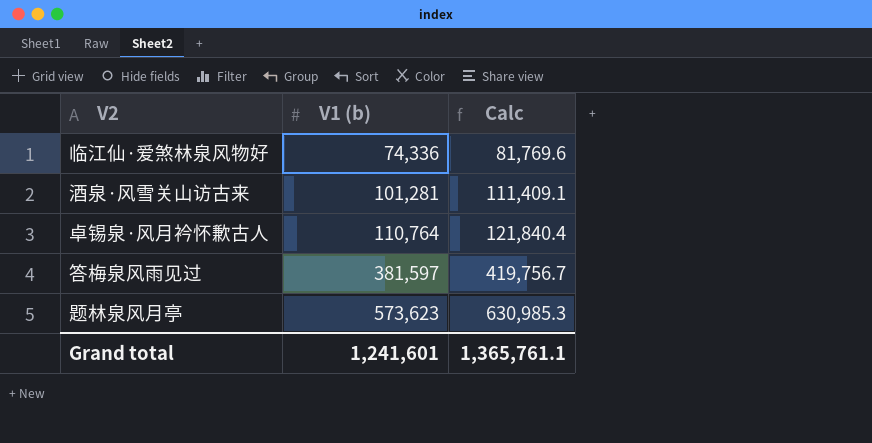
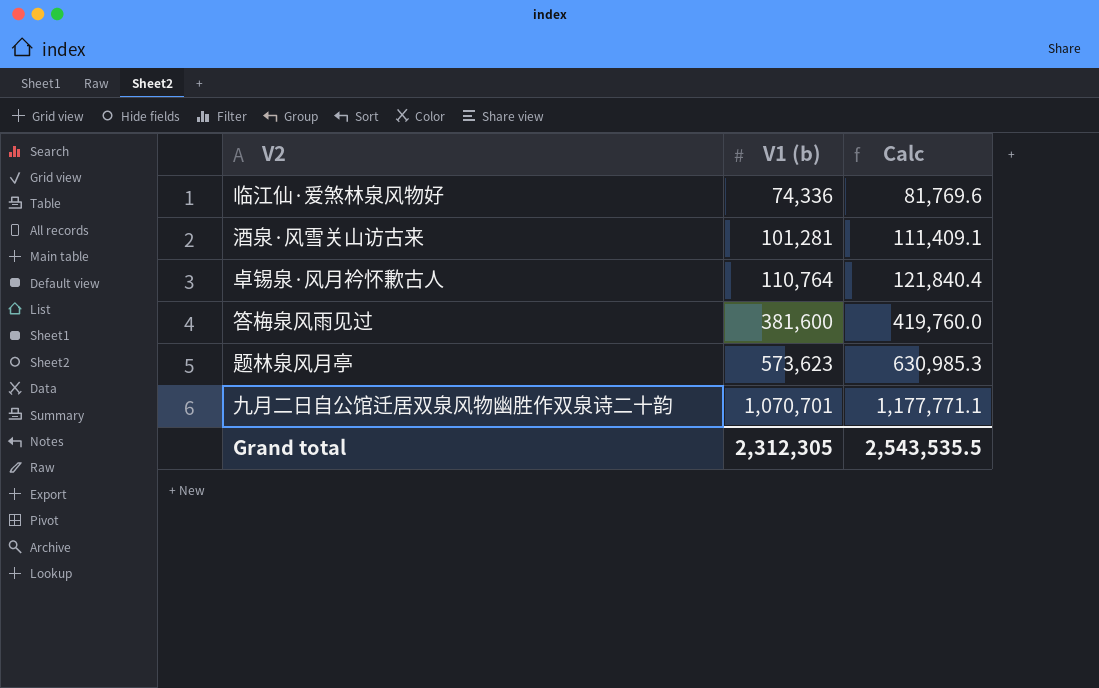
答梅泉风雨见过 | V1 (b): 381,597 -> 381,600
答梅泉风雨见过 | Calc: 419,756.7 -> 419,760.0
row 九月二日自公馆迁居双泉风物幽胜作双泉诗二十韵: none -> 1,070,701 | 1,177,771.1
Grand total | V1 (b): 1,241,601 -> 2,312,305
Grand total | Calc: 1,365,761.1 -> 2,543,535.5

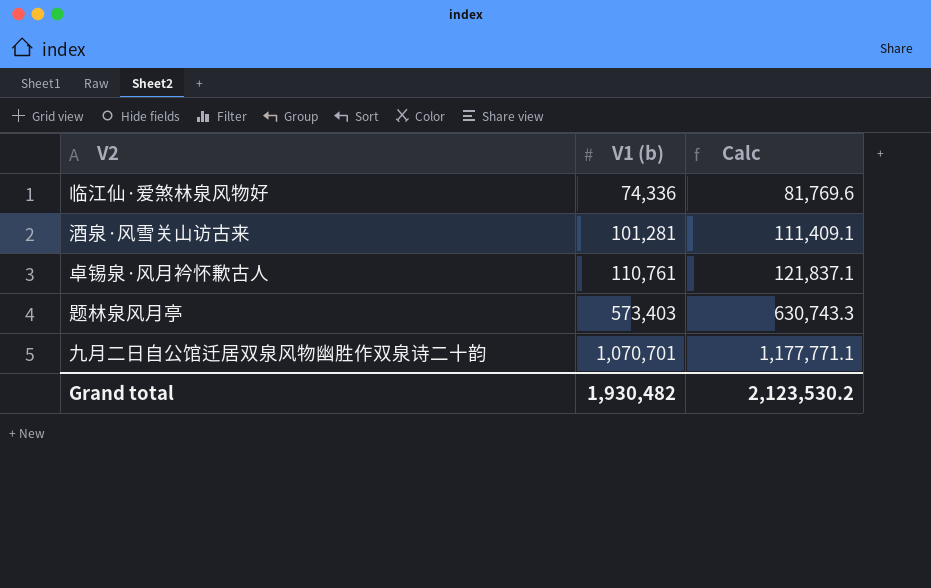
row 答梅泉风雨见过: 381,600 | 419,760.0 -> none
卓锡泉·风月衿怀歉古人 | V1 (b): 110,764 -> 110,761
卓锡泉·风月衿怀歉古人 | Calc: 121,840.4 -> 121,837.1
题林泉风月亭 | V1 (b): 573,623 -> 573,403
题林泉风月亭 | Calc: 630,985.3 -> 630,743.3
Grand total | V1 (b): 2,312,305 -> 1,930,482
Grand total | Calc: 2,543,535.5 -> 2,123,530.2

